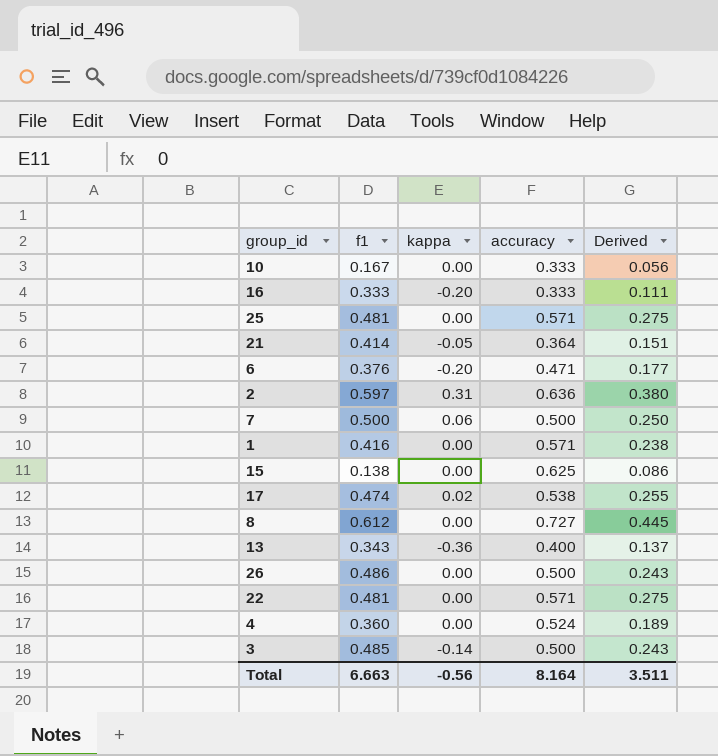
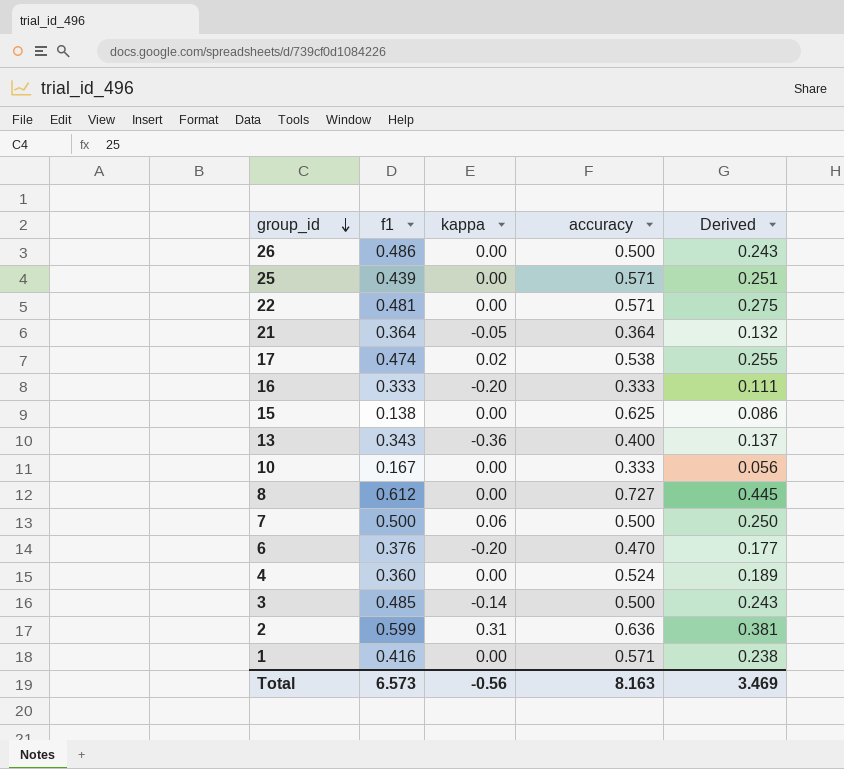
row order: none -> group_id descending
25 | f1: 0.481 -> 0.439
25 | Derived: 0.275 -> 0.251
21 | f1: 0.414 -> 0.364
21 | Derived: 0.151 -> 0.132
6 | accuracy: 0.471 -> 0.470
2 | f1: 0.597 -> 0.599
2 | Derived: 0.380 -> 0.381
Total | f1: 6.663 -> 6.573
Total | accuracy: 8.164 -> 8.163
Total | Derived: 3.511 -> 3.469

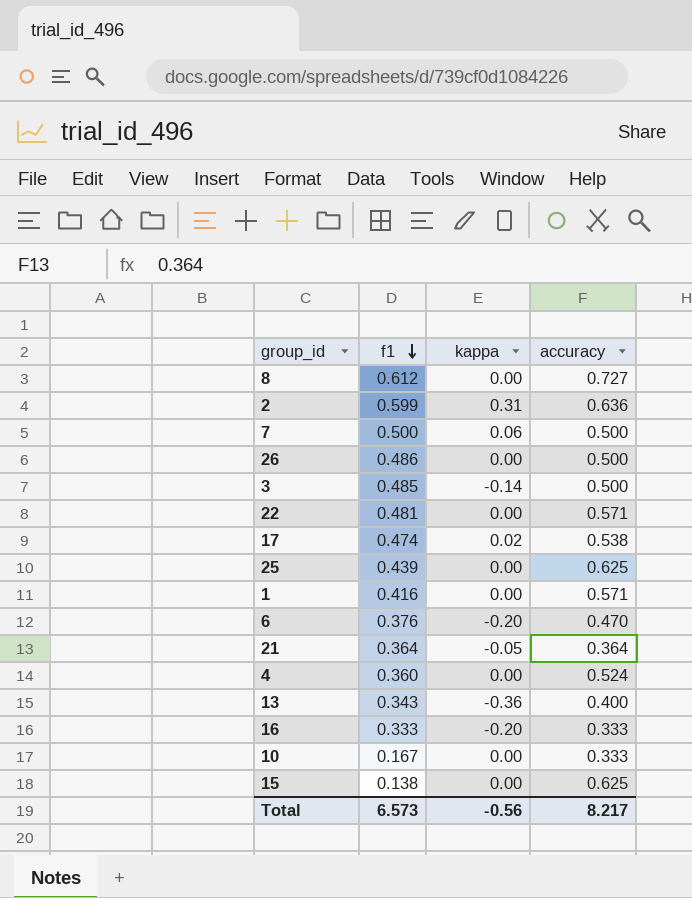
row order: group_id descending -> f1 descending
column Derived | formula: [f1] * [accuracy] -> none
25 | accuracy: 0.571 -> 0.625
Total | accuracy: 8.163 -> 8.217

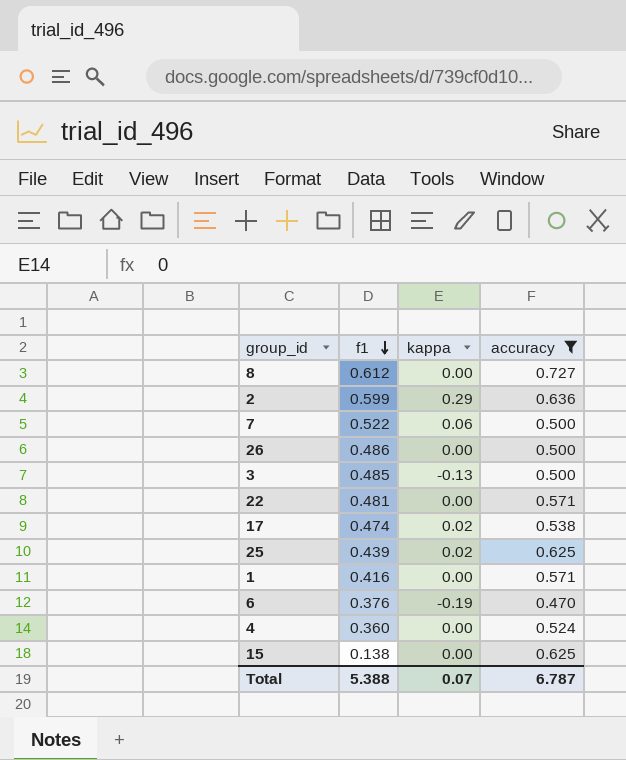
filter: none -> accuracy >= 0.470
2 | kappa: 0.31 -> 0.29
7 | f1: 0.500 -> 0.522
3 | kappa: -0.14 -> -0.13
25 | kappa: 0.00 -> 0.02
6 | kappa: -0.20 -> -0.19
Total | f1: 6.573 -> 5.388
Total | kappa: -0.56 -> 0.07
Total | accuracy: 8.217 -> 6.787

